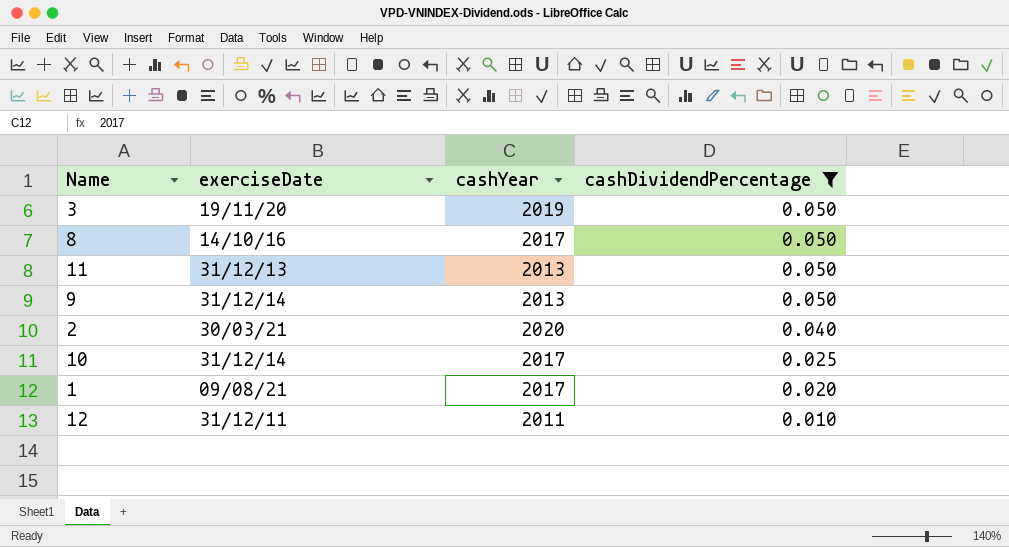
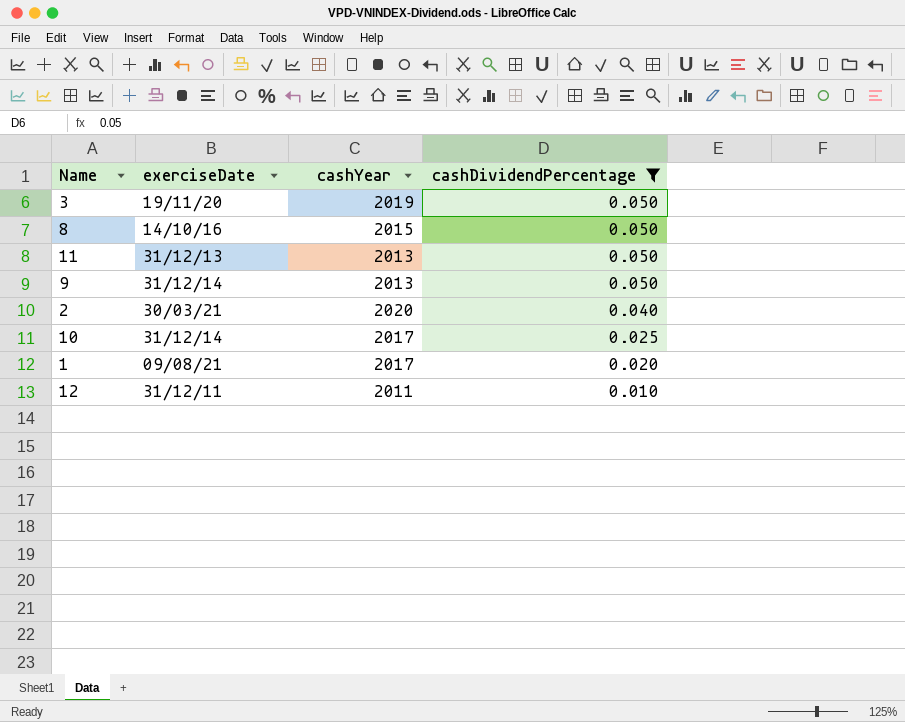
8 | cashYear: 2017 -> 2015

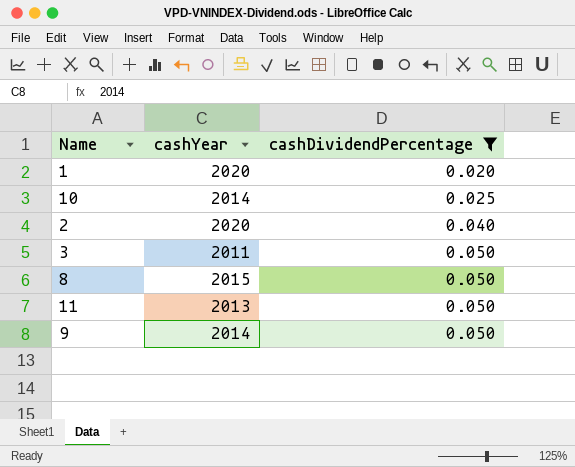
row order: cashDividendPercentage descending -> cashDividendPercentage ascending
column exerciseDate | position: 2 -> none
row 12: 31/12/11 | 2011 | 0.010 -> none
1 | cashYear: 2017 -> 2020
10 | cashYear: 2017 -> 2014
3 | cashYear: 2019 -> 2011
9 | cashYear: 2013 -> 2014

